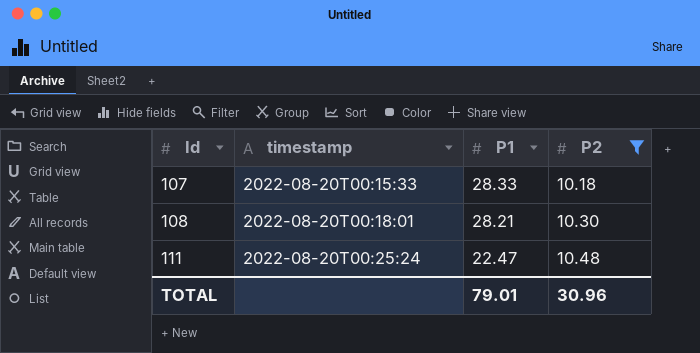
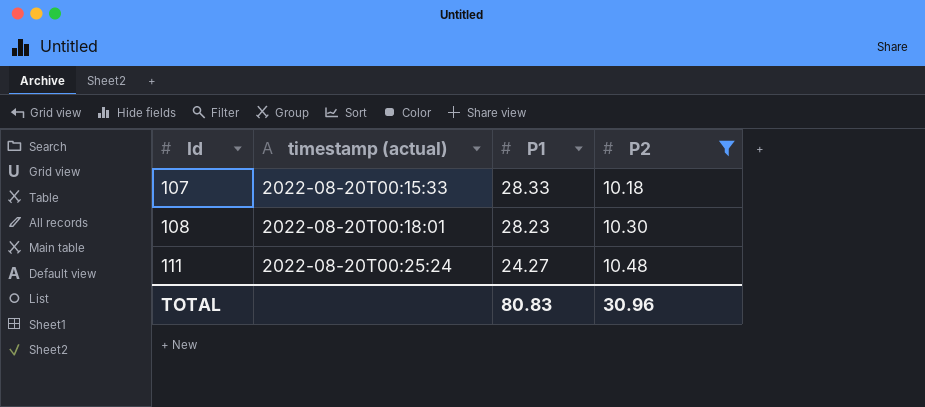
column name: timestamp -> timestamp (actual)
108 | P1: 28.21 -> 28.23
111 | P1: 22.47 -> 24.27
TOTAL | P1: 79.01 -> 80.83

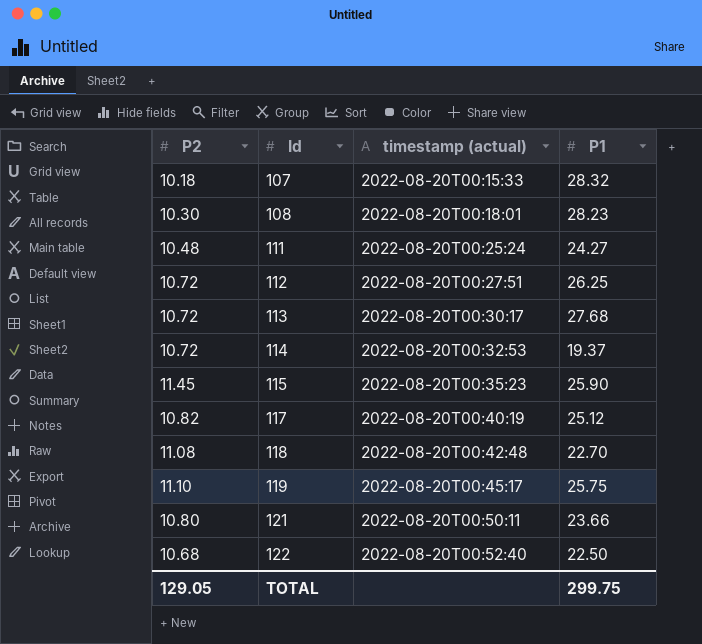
filter: P2 <= 10.48 -> none
column P2 | position: 4 -> 1
107 | P1: 28.33 -> 28.32
TOTAL | P2: 30.96 -> 129.05
TOTAL | P1: 80.83 -> 299.75

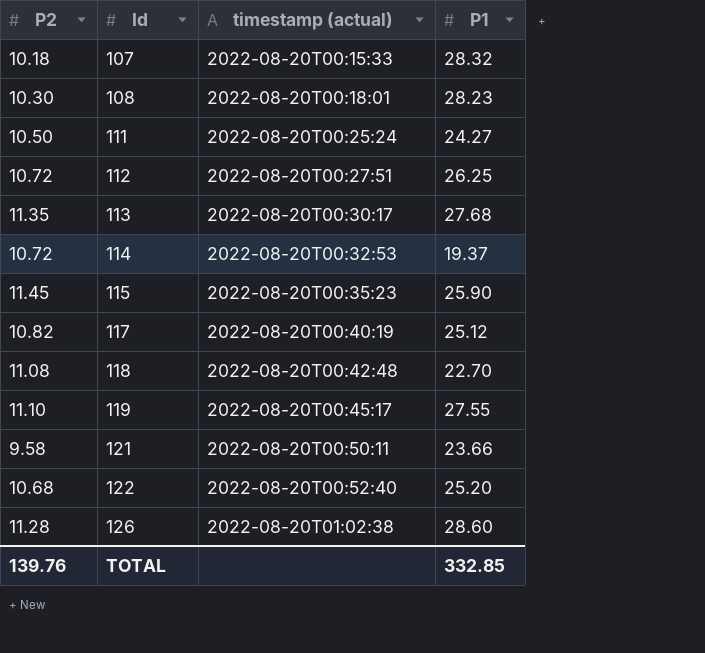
111 | P2: 10.48 -> 10.50
113 | P2: 10.72 -> 11.35
119 | P1: 25.75 -> 27.55
121 | P2: 10.80 -> 9.58
122 | P1: 22.50 -> 25.20
row 126: none -> 11.28 | 2022-08-20T01:02:38 | 28.60
TOTAL | P2: 129.05 -> 139.76
TOTAL | P1: 299.75 -> 332.85

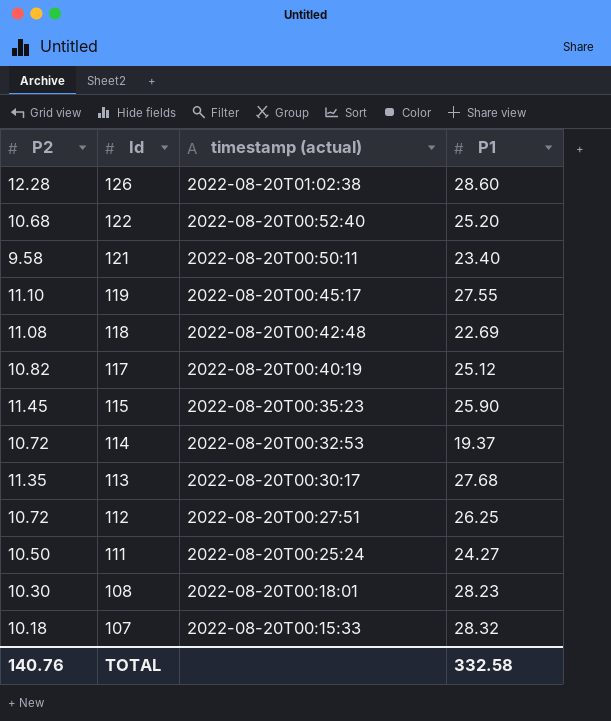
row order: Id ascending -> Id descending
126 | P2: 11.28 -> 12.28
121 | P1: 23.66 -> 23.40
118 | P1: 22.70 -> 22.69
TOTAL | P2: 139.76 -> 140.76
TOTAL | P1: 332.85 -> 332.58

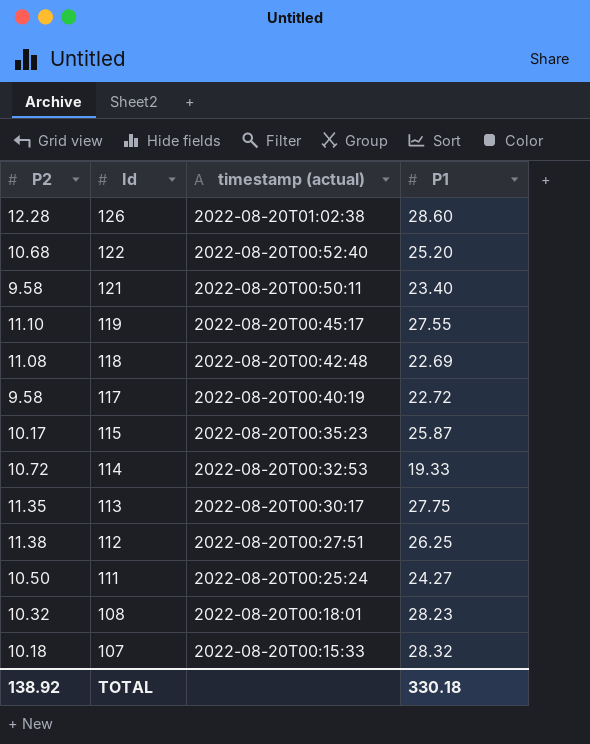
117 | P2: 10.82 -> 9.58
117 | P1: 25.12 -> 22.72
115 | P2: 11.45 -> 10.17
115 | P1: 25.90 -> 25.87
114 | P1: 19.37 -> 19.33
113 | P1: 27.68 -> 27.75
112 | P2: 10.72 -> 11.38
108 | P2: 10.30 -> 10.32
TOTAL | P2: 140.76 -> 138.92
TOTAL | P1: 332.58 -> 330.18

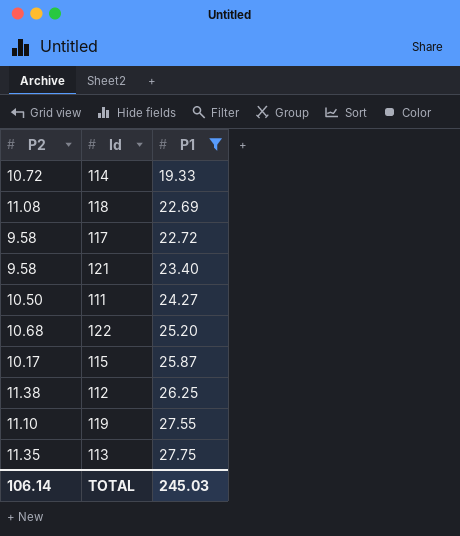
filter: none -> P1 <= 27.75
row order: Id descending -> P1 ascending
column timestamp (actual) | position: 3 -> none
TOTAL | P2: 138.92 -> 106.14
TOTAL | P1: 330.18 -> 245.03

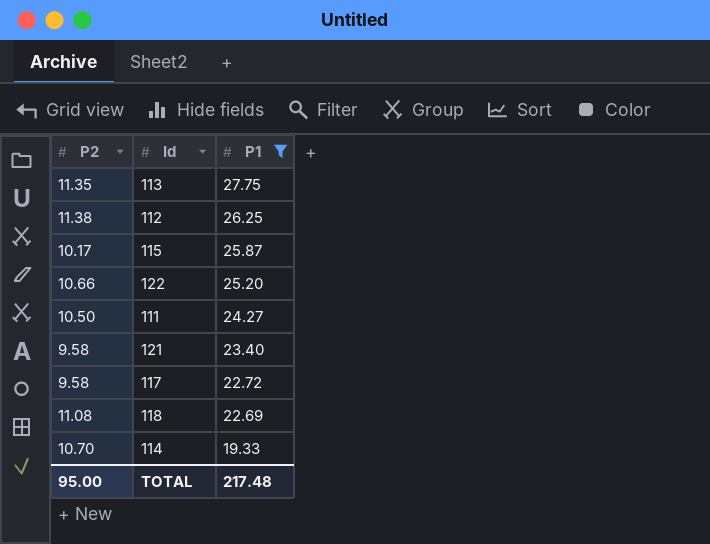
row order: P1 ascending -> P1 descending
row 119: 11.10 | 27.55 -> none
122 | P2: 10.68 -> 10.66
114 | P2: 10.72 -> 10.70
TOTAL | P2: 106.14 -> 95.00
TOTAL | P1: 245.03 -> 217.48

